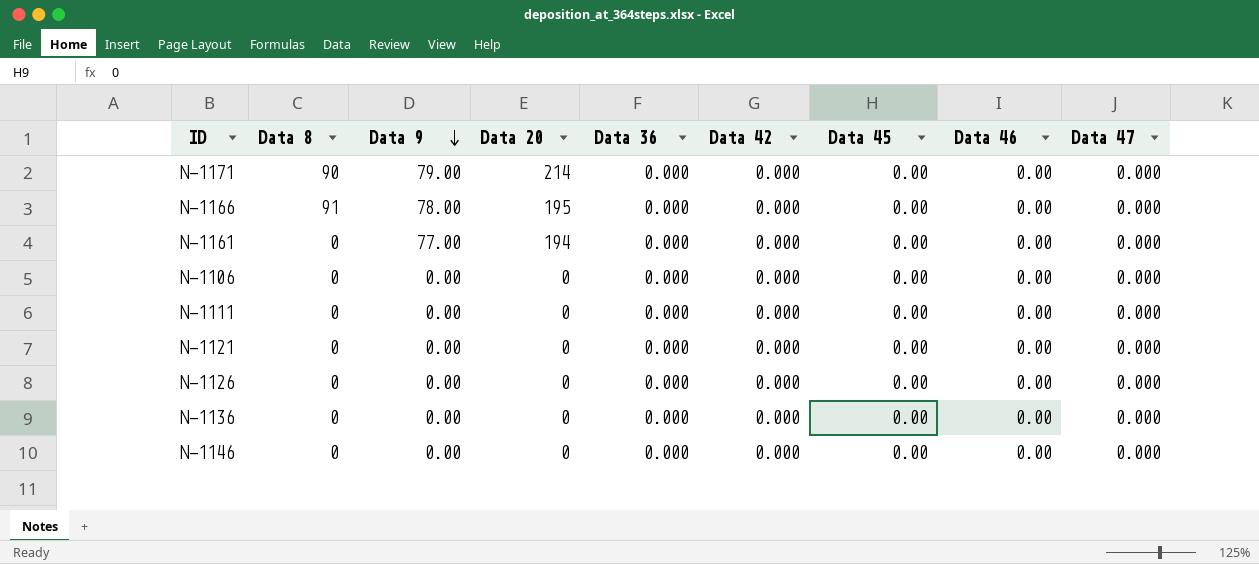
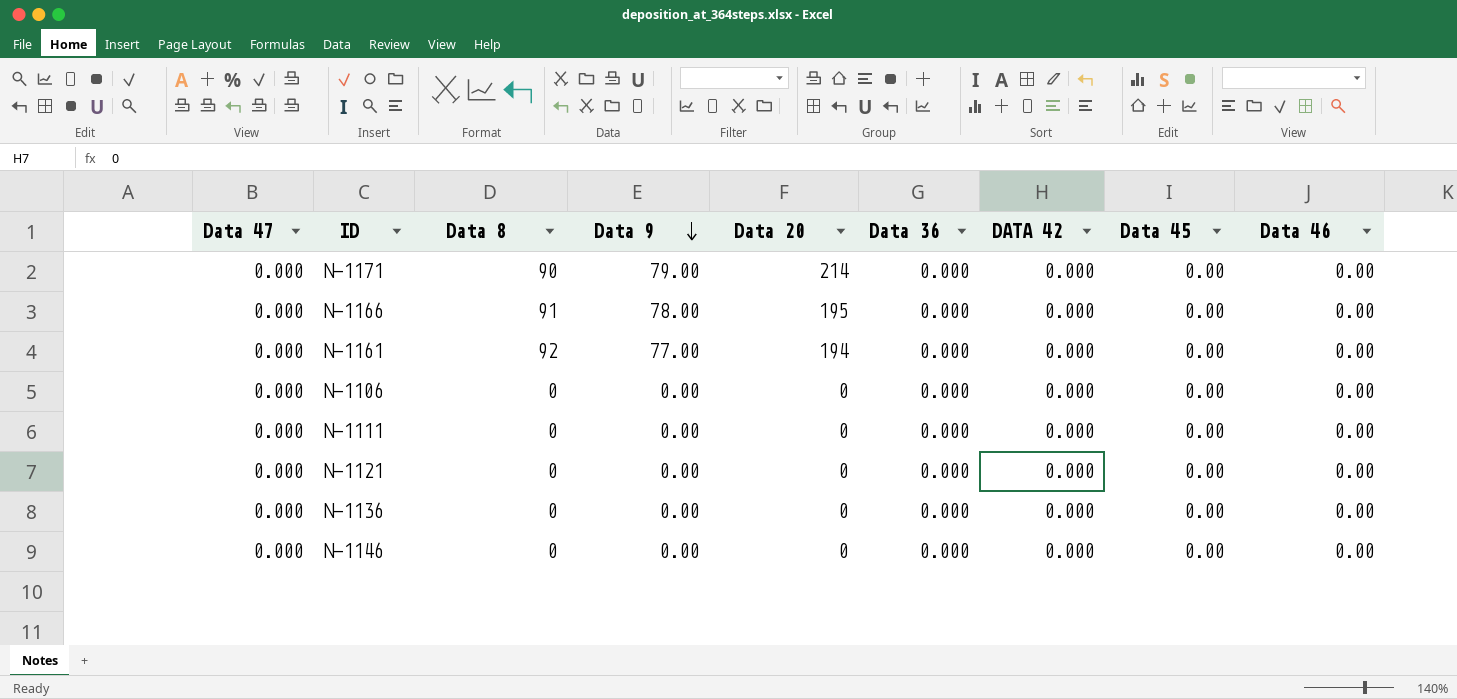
column Data 47 | position: 9 -> 1
column name: Data 42 -> DATA 42
row N-1126: 0 | 0.00 | 0 | 0.000 | 0.000 | 0.00 | 0.00 | 0.000 -> none
N-1161 | Data 8: 0 -> 92

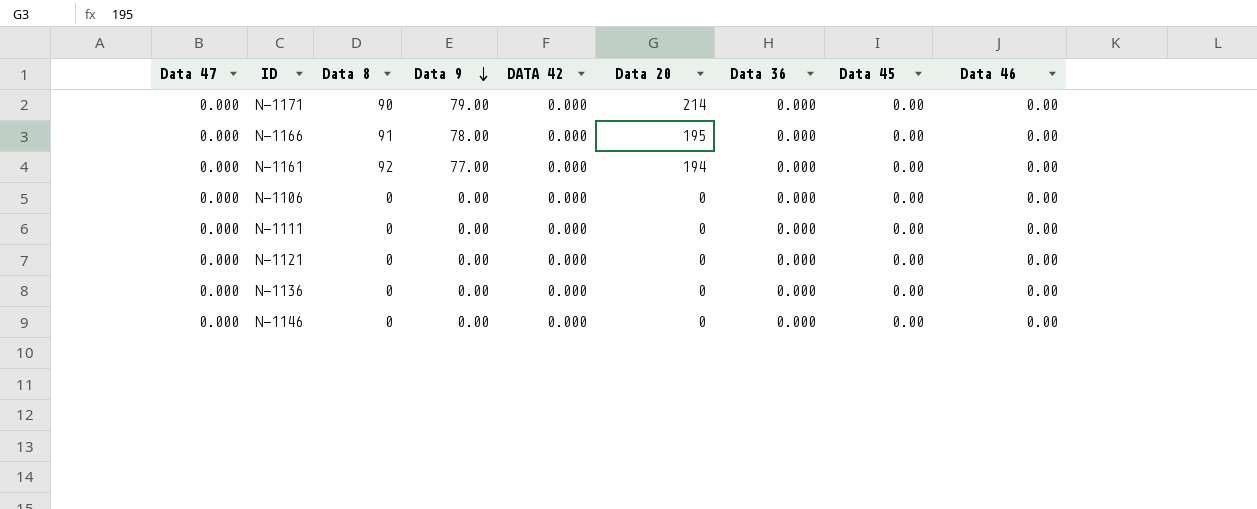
column DATA 42 | position: 7 -> 5

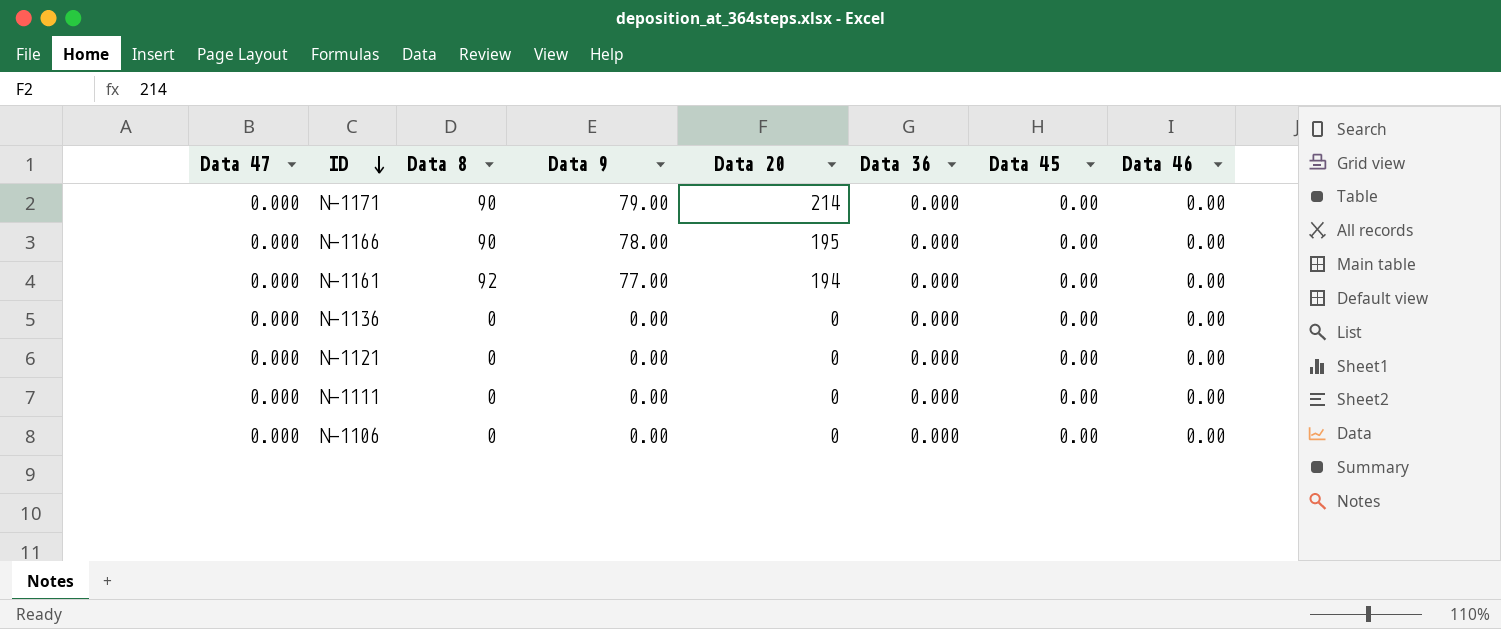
row order: Data 9 descending -> ID descending
column DATA 42 | position: 5 -> none
row N-1146: 0.000 | 0 | 0.00 | 0.000 | 0 | 0.000 | 0.00 | 0.00 -> none
N-1166 | Data 8: 91 -> 90

